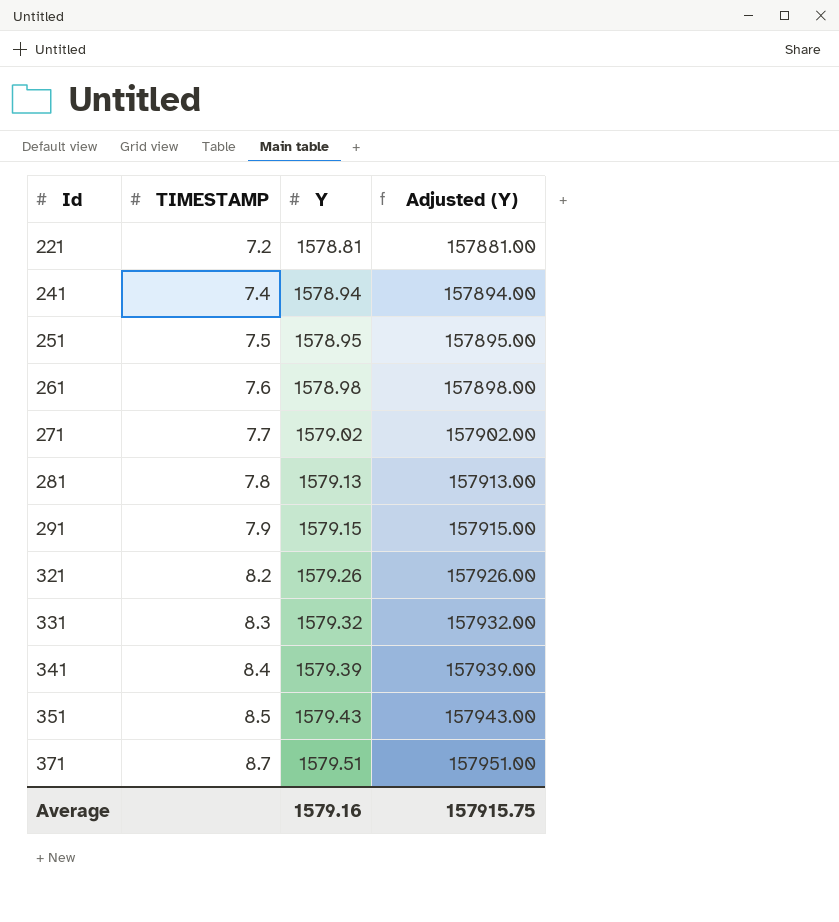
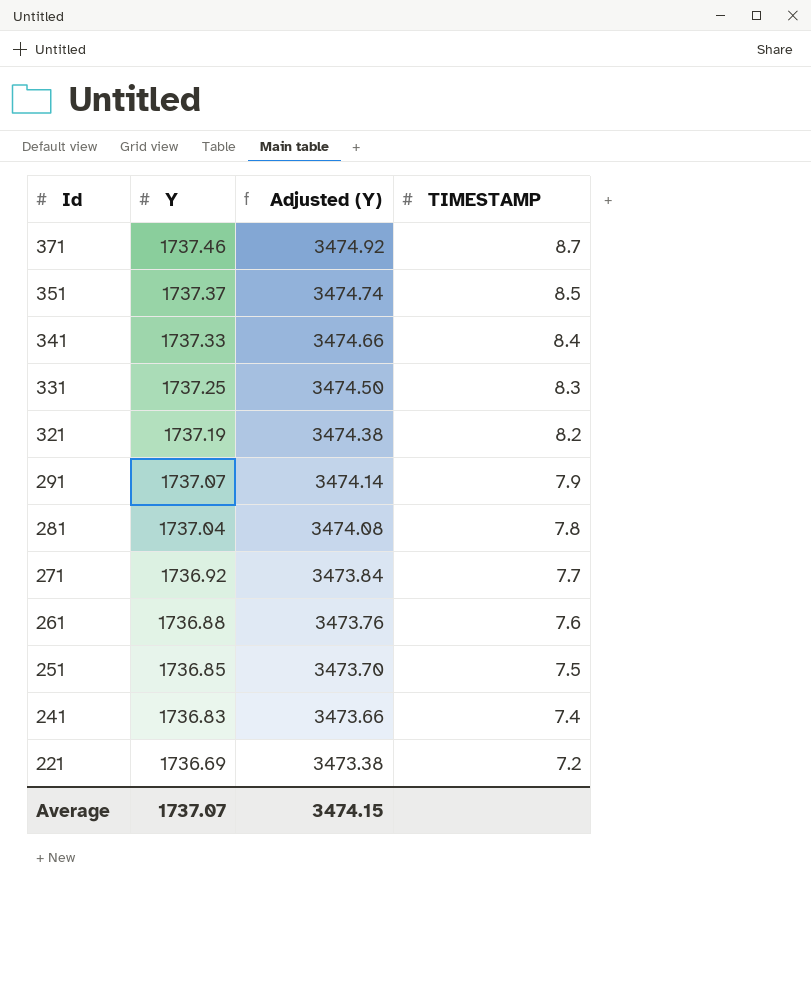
row order: Id ascending -> Id descending
column Adjusted (Y) | formula: [Y] * 100 -> [Y] * 2
column TIMESTAMP | position: 2 -> 4
371 | Y: 1579.51 -> 1737.46
351 | Y: 1579.43 -> 1737.37
341 | Y: 1579.39 -> 1737.33
331 | Y: 1579.32 -> 1737.25
321 | Y: 1579.26 -> 1737.19
291 | Y: 1579.15 -> 1737.07
281 | Y: 1579.13 -> 1737.04
271 | Y: 1579.02 -> 1736.92
261 | Y: 1578.98 -> 1736.88
251 | Y: 1578.95 -> 1736.85
241 | Y: 1578.94 -> 1736.83
221 | Y: 1578.81 -> 1736.69
Average | Y: 1579.16 -> 1737.07
Average | Adjusted (Y): 157915.75 -> 3474.15

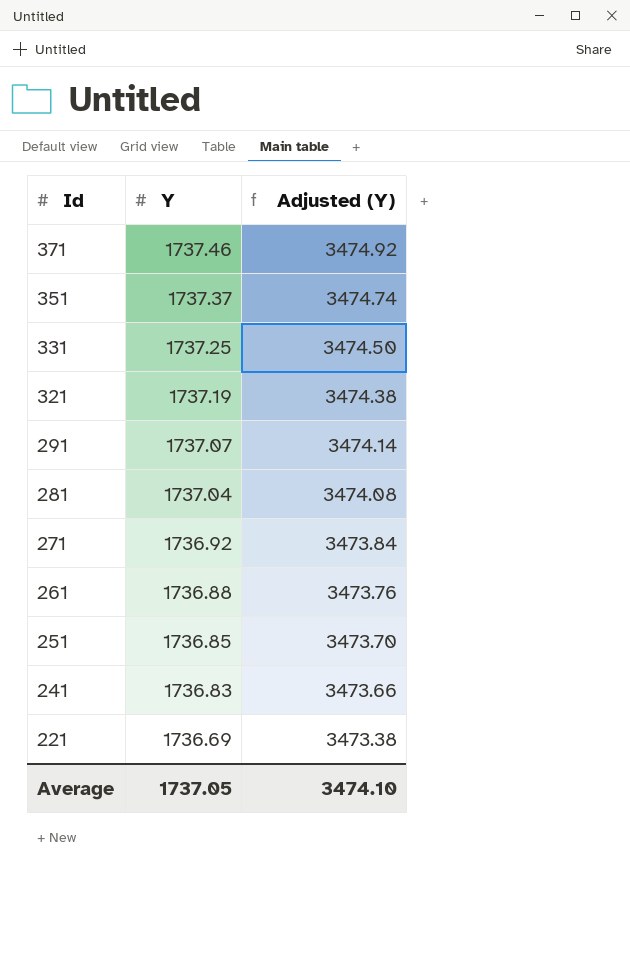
column TIMESTAMP | position: 4 -> none
row 341: 1737.33 | 3474.66 | 8.4 -> none
Average | Y: 1737.07 -> 1737.05
Average | Adjusted (Y): 3474.15 -> 3474.10

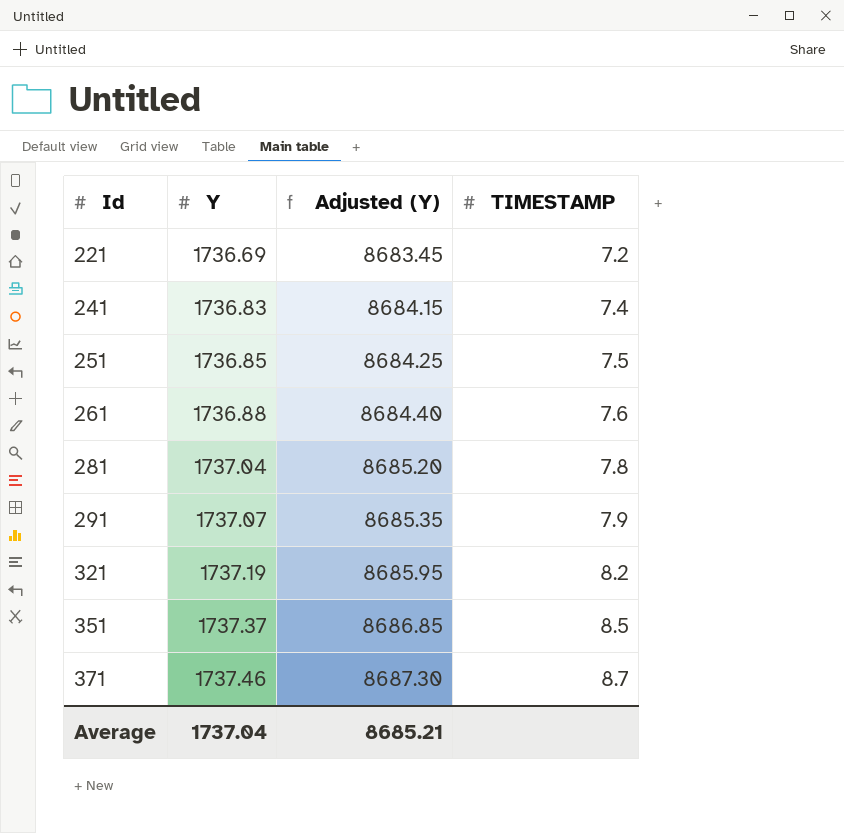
row order: Id descending -> Id ascending
column Adjusted (Y) | formula: [Y] * 2 -> [Y] * 5
column TIMESTAMP | position: none -> 4
row 331: 1737.25 | 3474.50 -> none
row 271: 1736.92 | 3473.84 -> none
Average | Y: 1737.05 -> 1737.04
Average | Adjusted (Y): 3474.10 -> 8685.21

